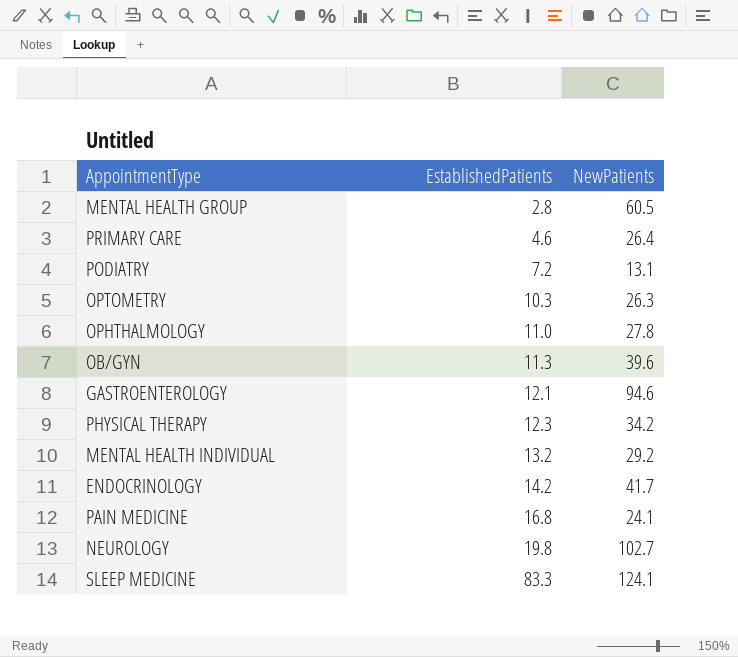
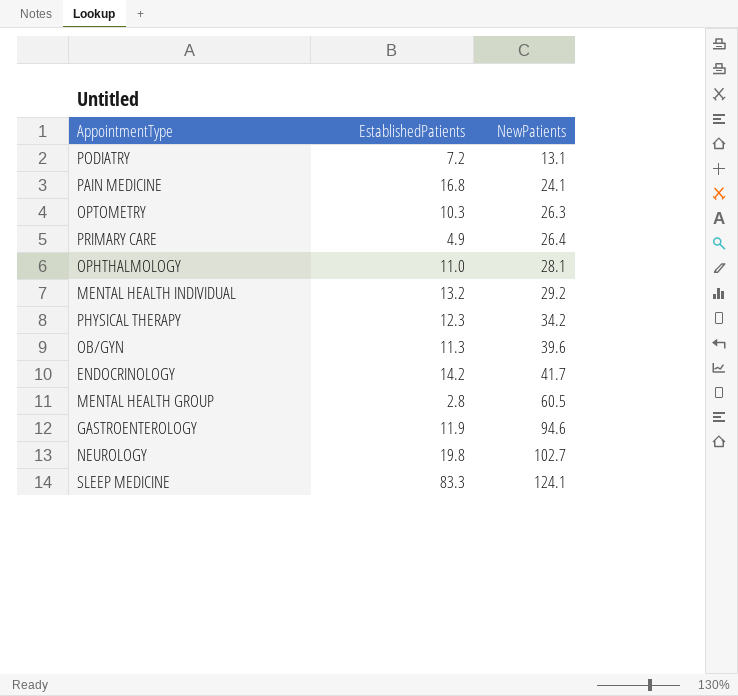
row order: EstablishedPatients ascending -> NewPatients ascending
PRIMARY CARE | EstablishedPatients: 4.6 -> 4.9
OPHTHALMOLOGY | NewPatients: 27.8 -> 28.1
GASTROENTEROLOGY | EstablishedPatients: 12.1 -> 11.9

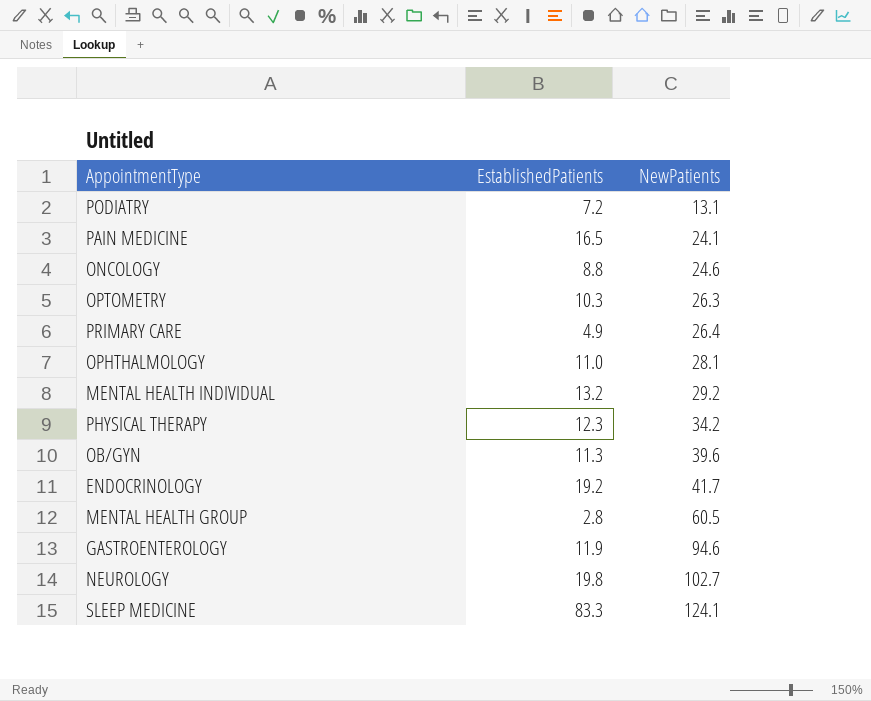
PAIN MEDICINE | EstablishedPatients: 16.8 -> 16.5
row ONCOLOGY: none -> 8.8 | 24.6
ENDOCRINOLOGY | EstablishedPatients: 14.2 -> 19.2

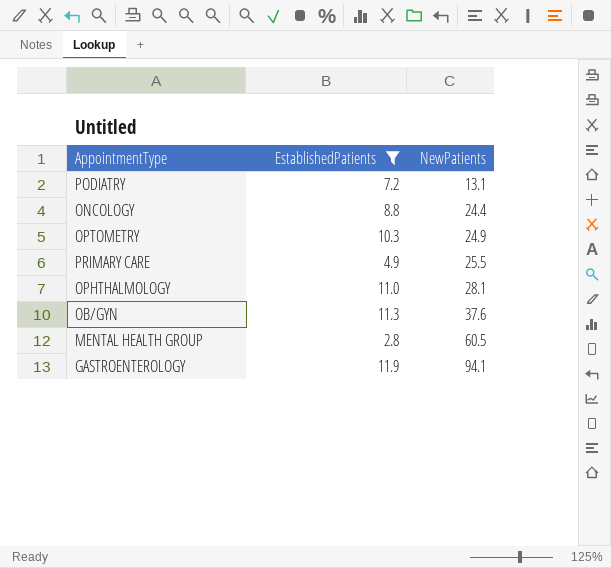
filter: none -> EstablishedPatients <= 11.9
ONCOLOGY | NewPatients: 24.6 -> 24.4
OPTOMETRY | NewPatients: 26.3 -> 24.9
PRIMARY CARE | NewPatients: 26.4 -> 25.5
OB/GYN | NewPatients: 39.6 -> 37.6
GASTROENTEROLOGY | NewPatients: 94.6 -> 94.1

